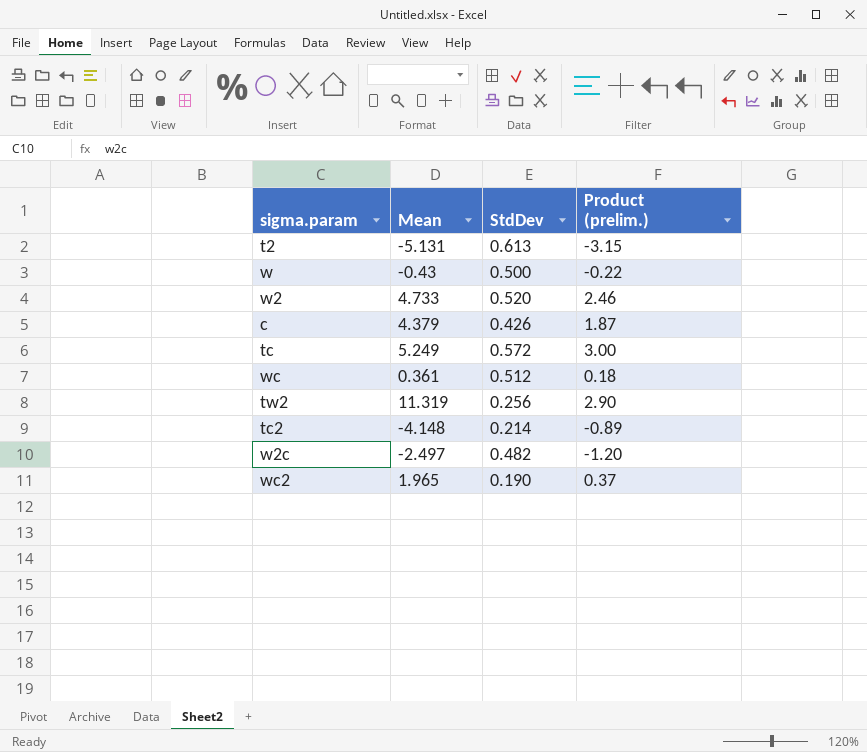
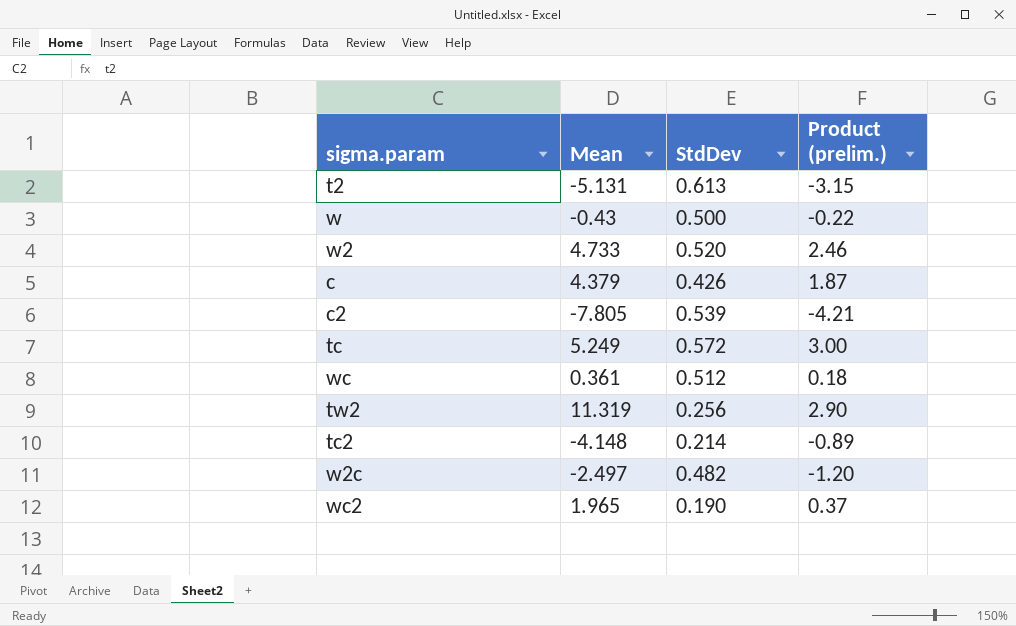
row c2: none -> -7.805 | 0.539 | -4.21

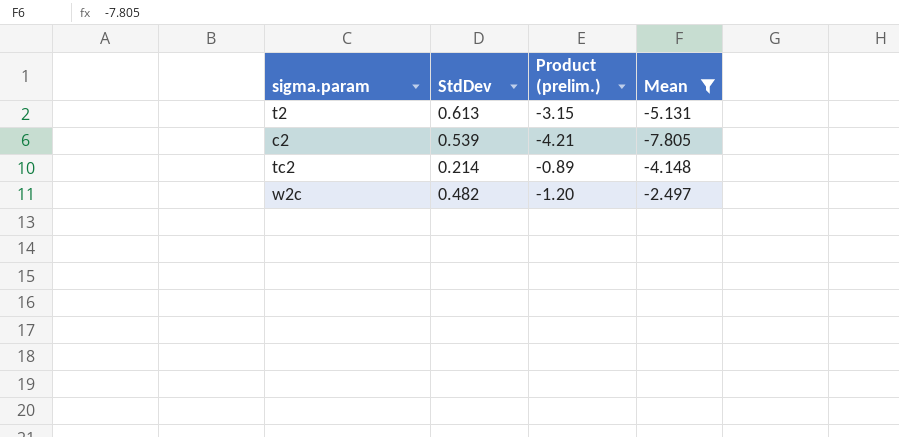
filter: none -> Mean <= -2.497
column Mean | position: 2 -> 4

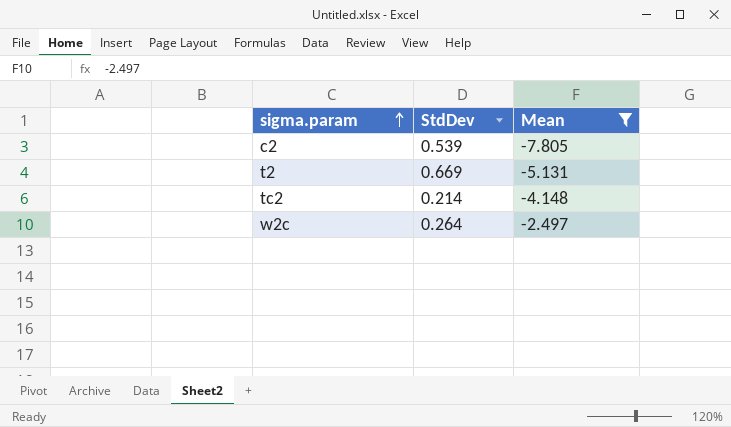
row order: none -> sigma.param ascending
column Product (prelim.) | formula: [StdDev] * [Mean] -> none
t2 | StdDev: 0.613 -> 0.669
w2c | StdDev: 0.482 -> 0.264

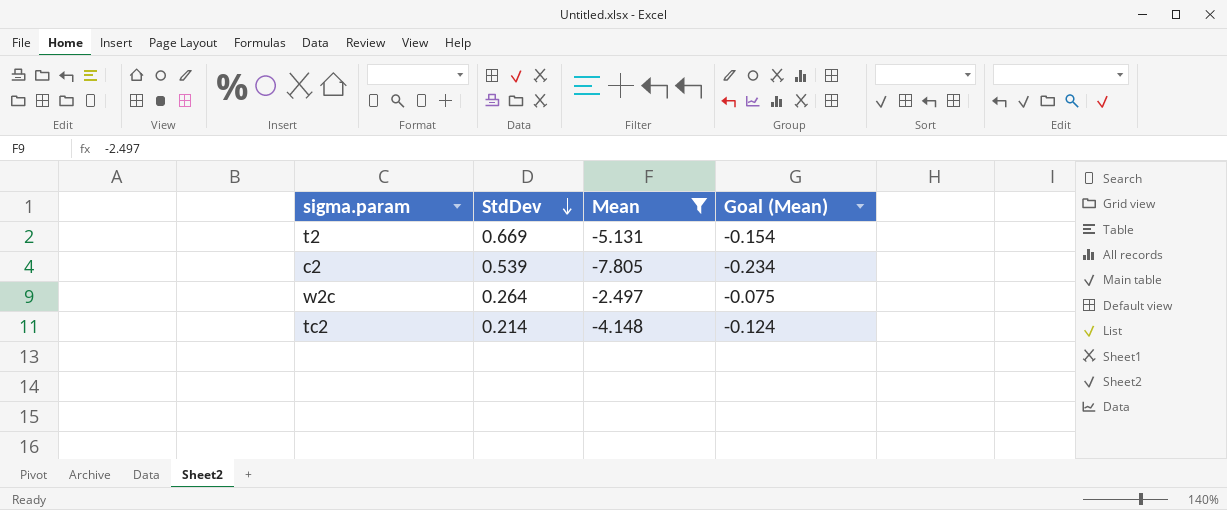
row order: sigma.param ascending -> StdDev descending
column Goal (Mean) | formula: none -> [Mean] * 0.03

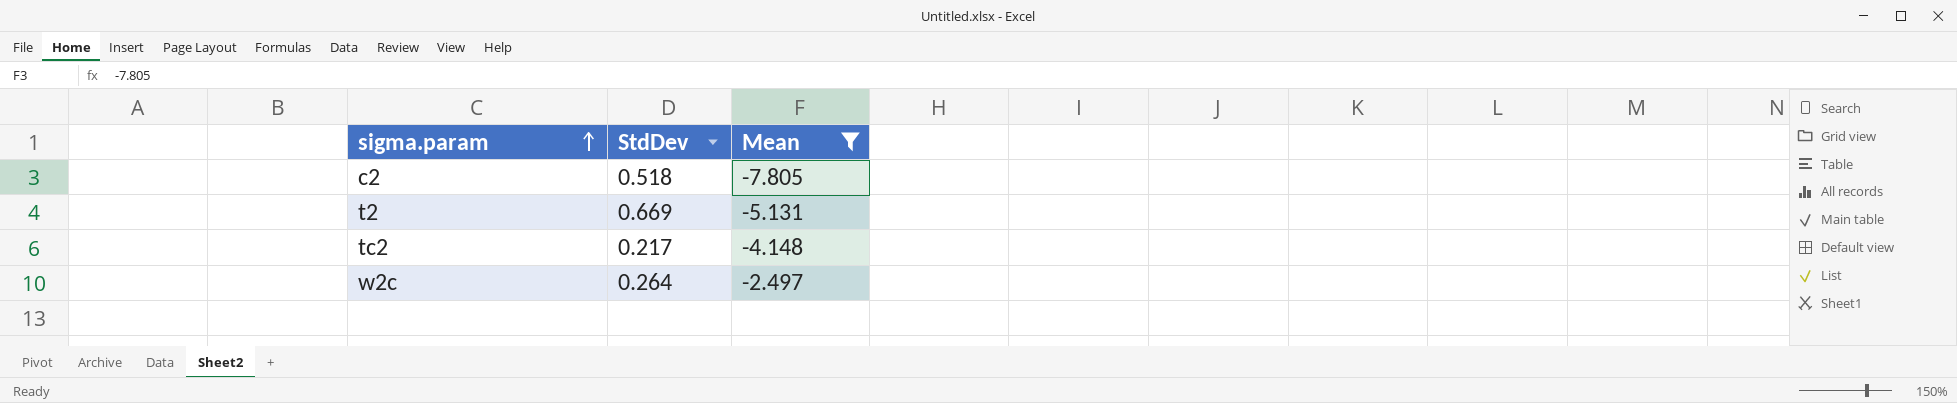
row order: StdDev descending -> sigma.param ascending
column Goal (Mean) | formula: [Mean] * 0.03 -> none
c2 | StdDev: 0.539 -> 0.518
tc2 | StdDev: 0.214 -> 0.217

